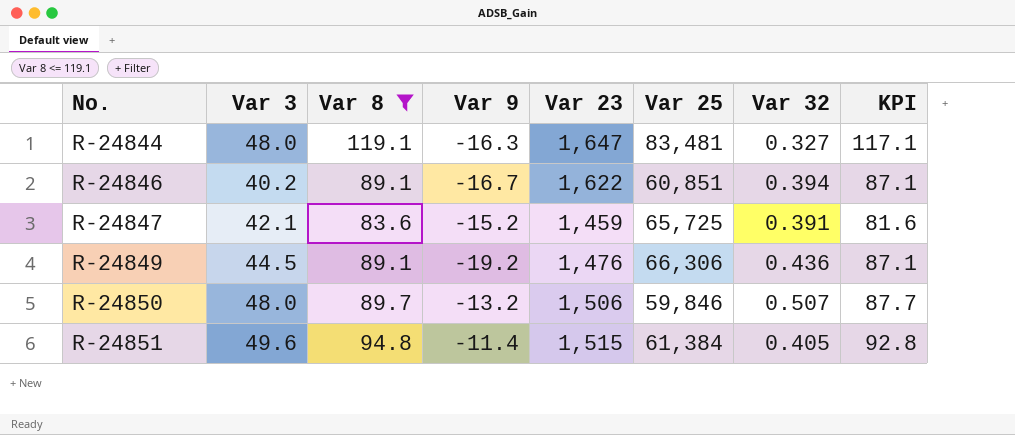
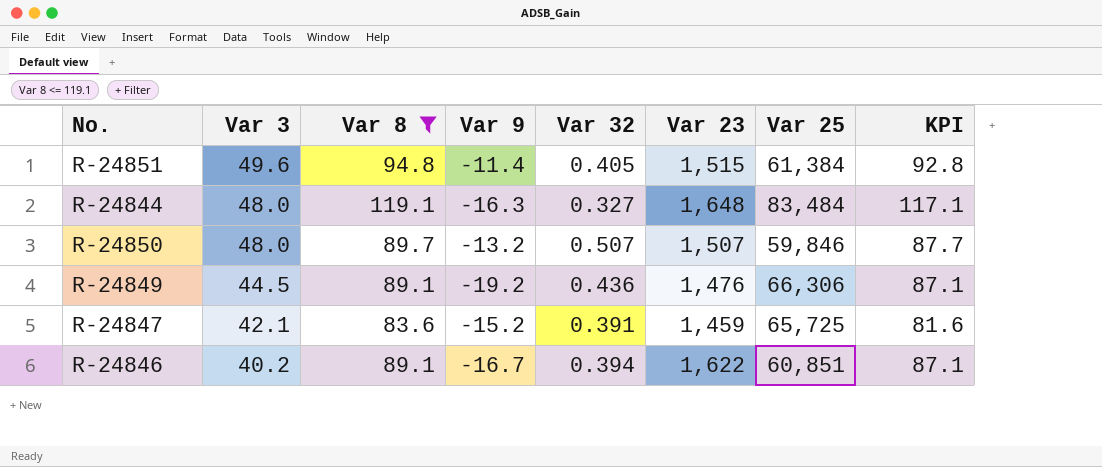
row order: No. ascending -> Var 3 descending
column Var 32 | position: 7 -> 5
R-24844 | Var 23: 1,647 -> 1,648
R-24844 | Var 25: 83,481 -> 83,484
R-24850 | Var 23: 1,506 -> 1,507

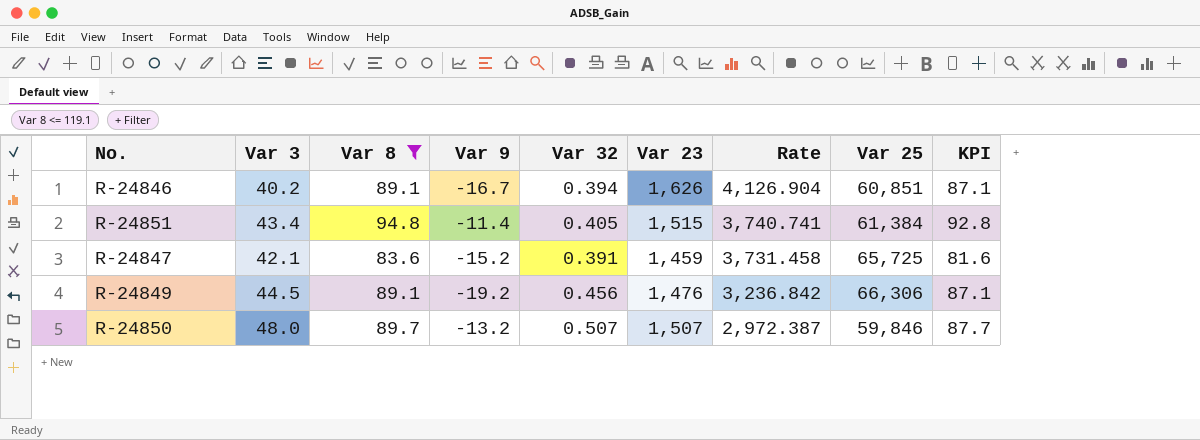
row order: Var 3 descending -> Rate descending
column Rate | formula: none -> [Var 23] / [Var 32]
row R-24844: 48.0 | 119.1 | -16.3 | 0.327 | 1,648 | 83,484 | 117.1 -> none
R-24846 | Var 23: 1,622 -> 1,626
R-24851 | Var 3: 49.6 -> 43.4
R-24849 | Var 32: 0.436 -> 0.456

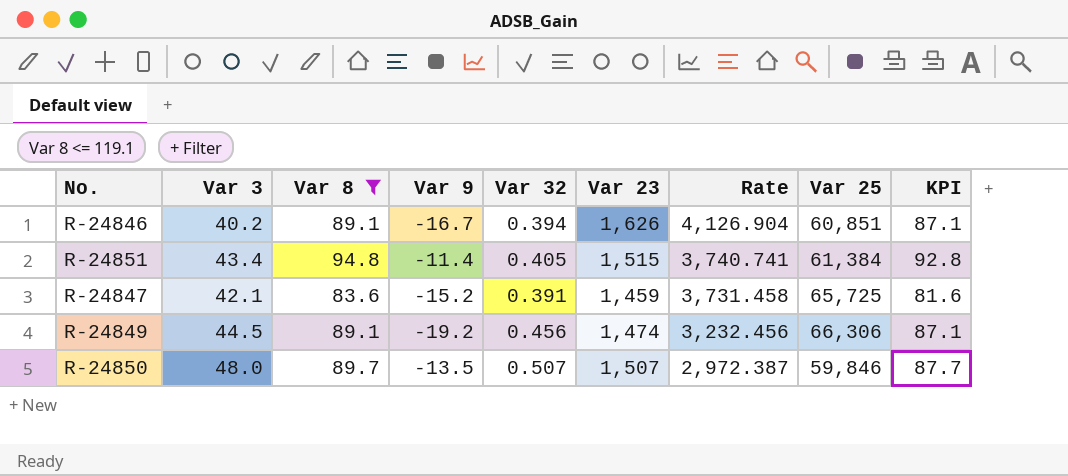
R-24849 | Var 23: 1,476 -> 1,474
R-24849 | Rate: 3,236.842 -> 3,232.456
R-24850 | Var 9: -13.2 -> -13.5

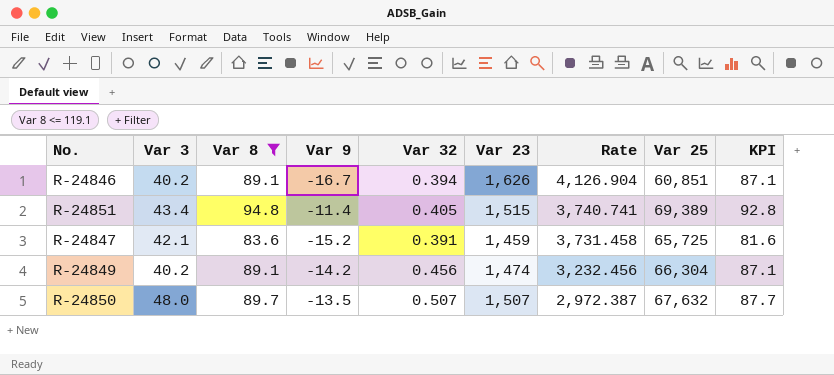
R-24851 | Var 25: 61,384 -> 69,389
R-24849 | Var 3: 44.5 -> 40.2
R-24849 | Var 9: -19.2 -> -14.2
R-24849 | Var 25: 66,306 -> 66,304
R-24850 | Var 25: 59,846 -> 67,632

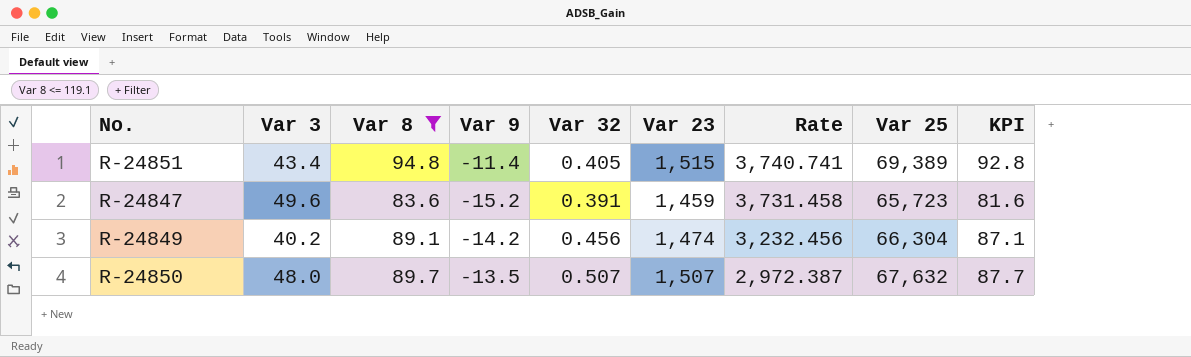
row R-24846: 40.2 | 89.1 | -16.7 | 0.394 | 1,626 | 4,126.904 | 60,851 | 87.1 -> none
R-24847 | Var 3: 42.1 -> 49.6
R-24847 | Var 25: 65,725 -> 65,723

